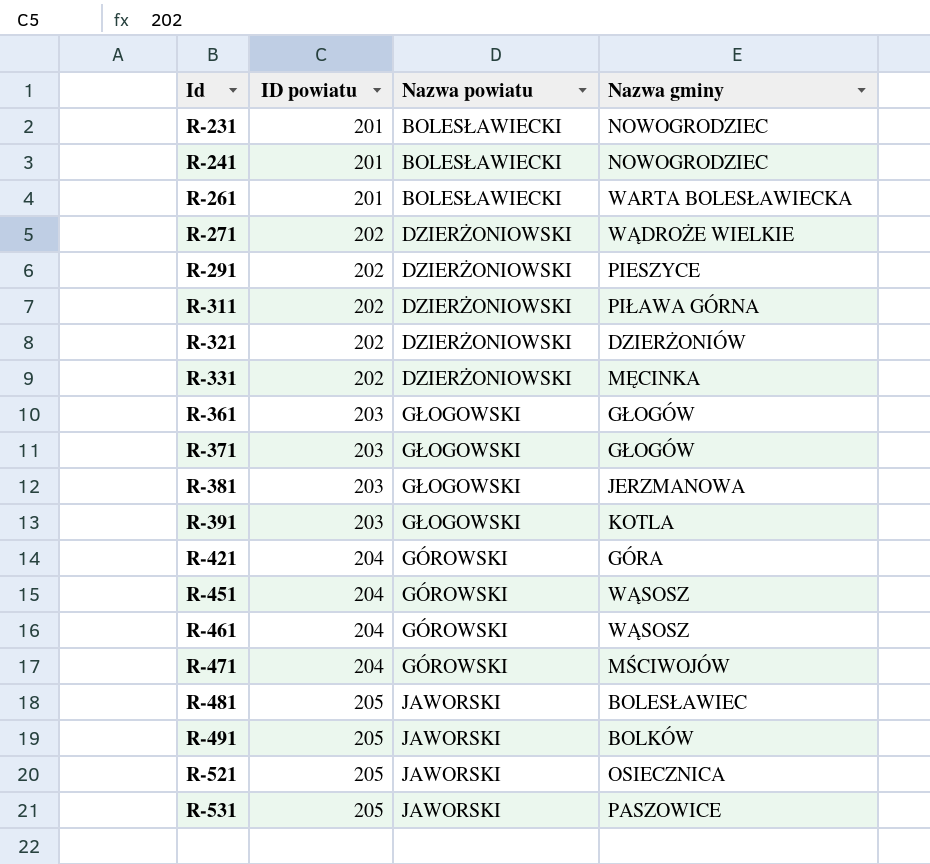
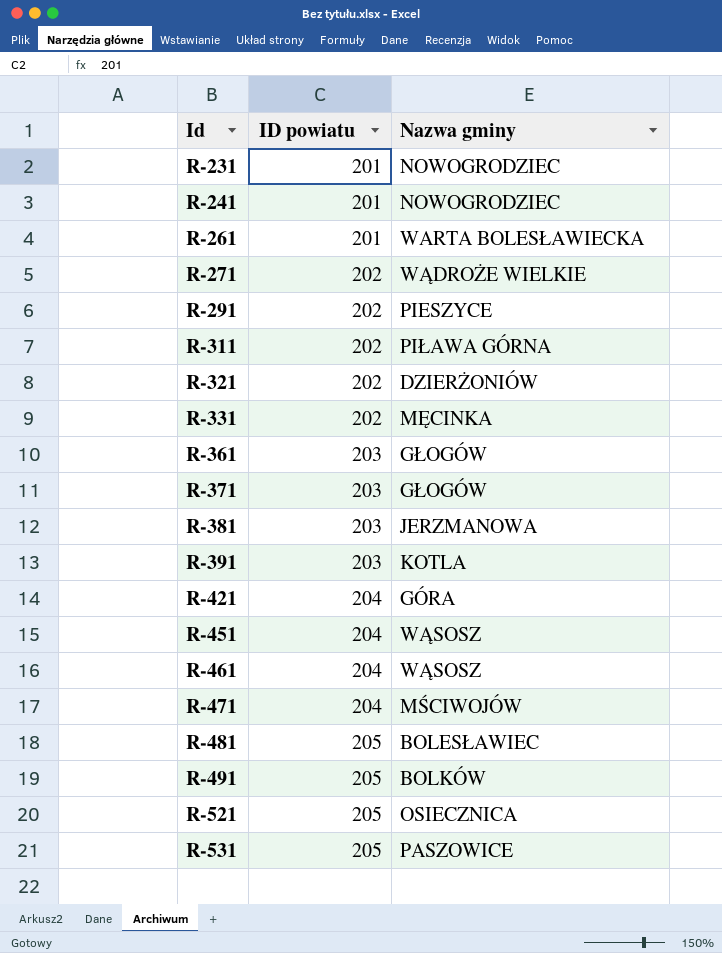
column Nazwa powiatu | position: 3 -> none

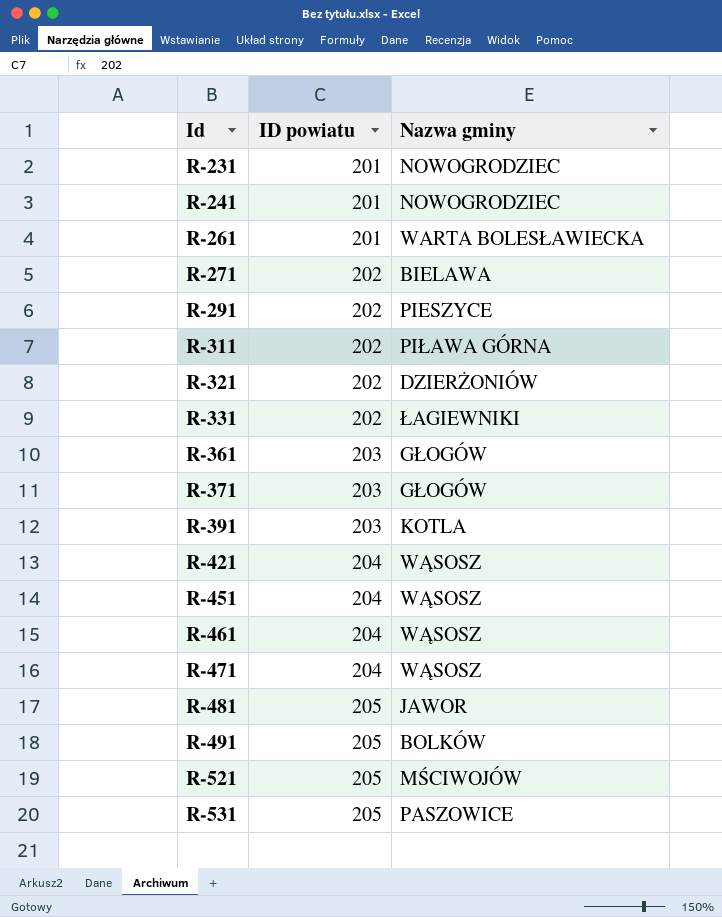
row R-381: 203 | JERZMANOWA -> none
R-271 | Nazwa gminy: WĄDROŻE WIELKIE -> BIELAWA
R-331 | Nazwa gminy: MĘCINKA -> ŁAGIEWNIKI
R-421 | Nazwa gminy: GÓRA -> WĄSOSZ
R-471 | Nazwa gminy: MŚCIWOJÓW -> WĄSOSZ
R-481 | Nazwa gminy: BOLESŁAWIEC -> JAWOR
R-521 | Nazwa gminy: OSIECZNICA -> MŚCIWOJÓW

